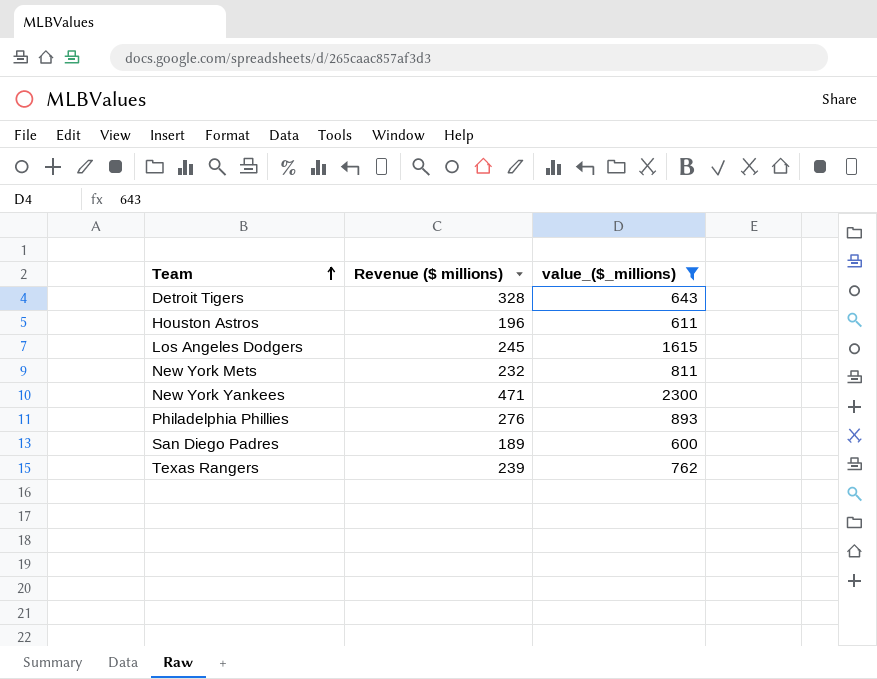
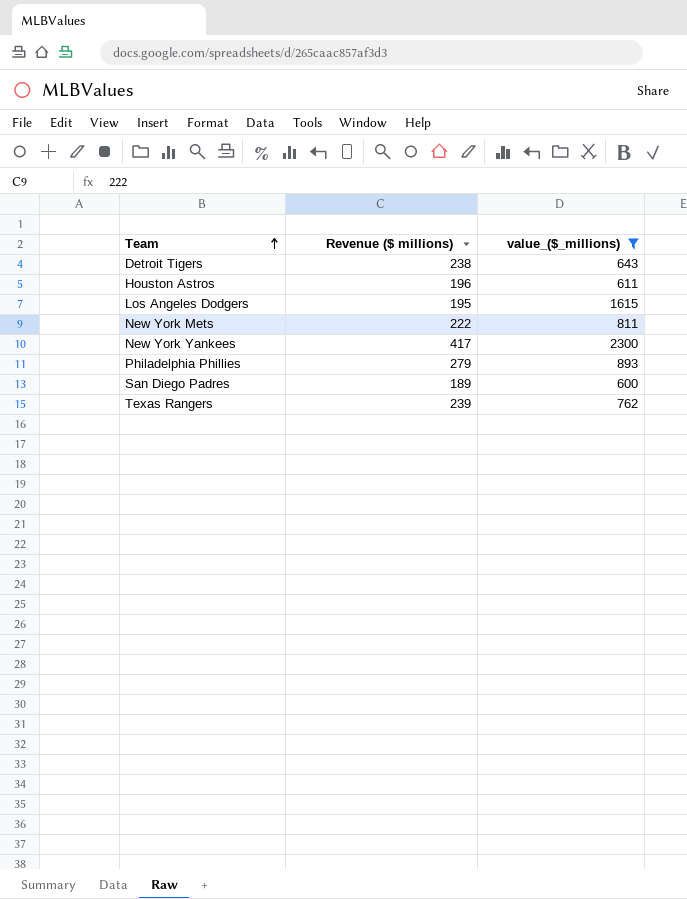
Detroit Tigers | Revenue ($ millions): 328 -> 238
Los Angeles Dodgers | Revenue ($ millions): 245 -> 195
New York Mets | Revenue ($ millions): 232 -> 222
New York Yankees | Revenue ($ millions): 471 -> 417
Philadelphia Phillies | Revenue ($ millions): 276 -> 279

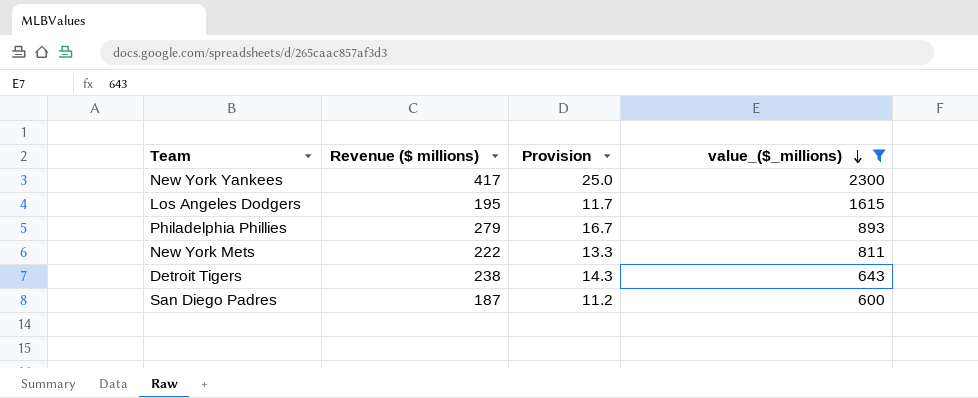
row order: Team ascending -> value_($_millions) descending
column Provision | formula: none -> [Revenue ($ millions)] * 0.06
row Houston Astros: 196 | 611 -> none
row Texas Rangers: 239 | 762 -> none
San Diego Padres | Revenue ($ millions): 189 -> 187

